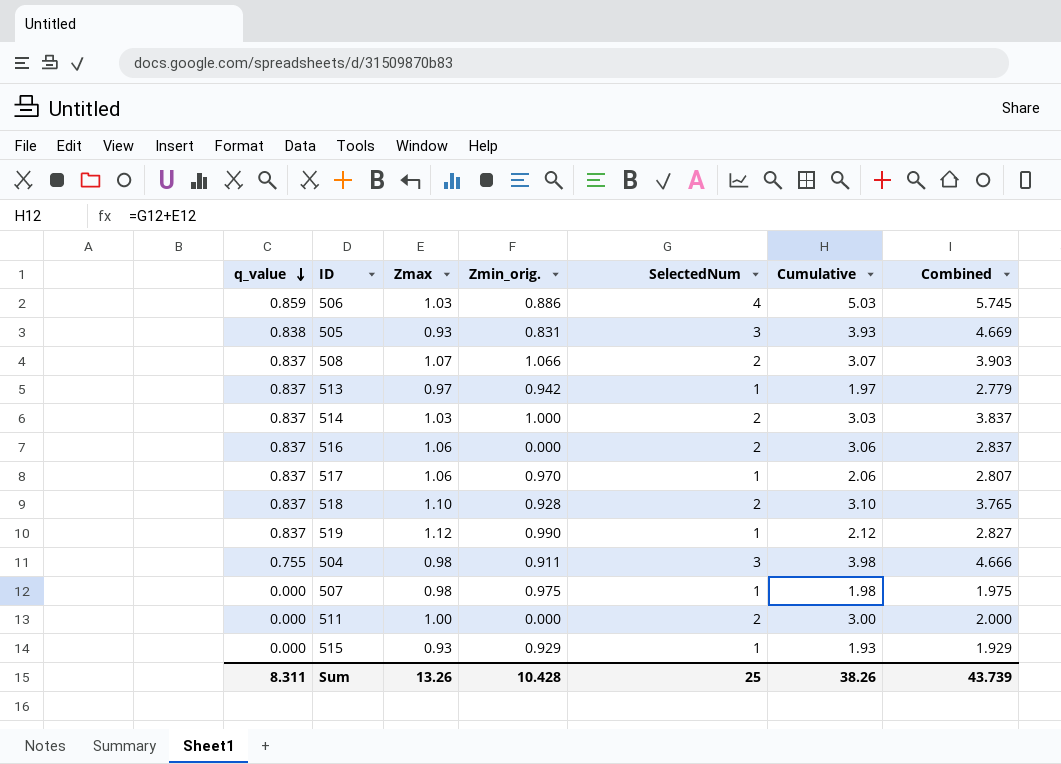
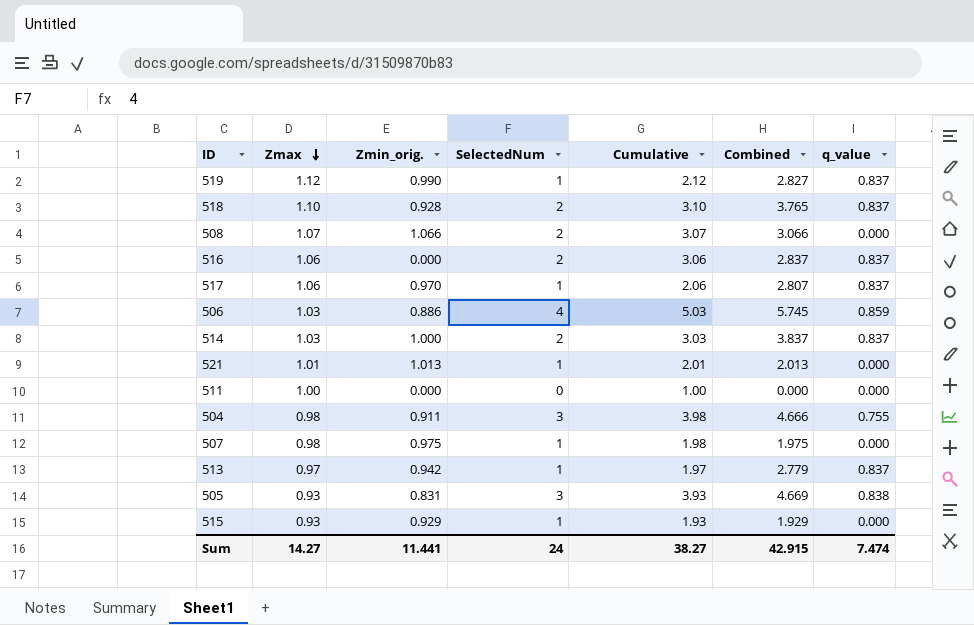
row order: q_value descending -> Zmax descending
column q_value | position: 1 -> 7
508 | Combined: 3.903 -> 3.066
508 | q_value: 0.837 -> 0.000
row 521: none -> 1.01 | 1.013 | 1 | 2.01 | 2.013 | 0.000
511 | SelectedNum: 2 -> 0
511 | Cumulative: 3.00 -> 1.00
511 | Combined: 2.000 -> 0.000
Sum | Zmax: 13.26 -> 14.27
Sum | Zmin_orig.: 10.428 -> 11.441
Sum | SelectedNum: 25 -> 24
Sum | Cumulative: 38.26 -> 38.27
Sum | Combined: 43.739 -> 42.915
Sum | q_value: 8.311 -> 7.474

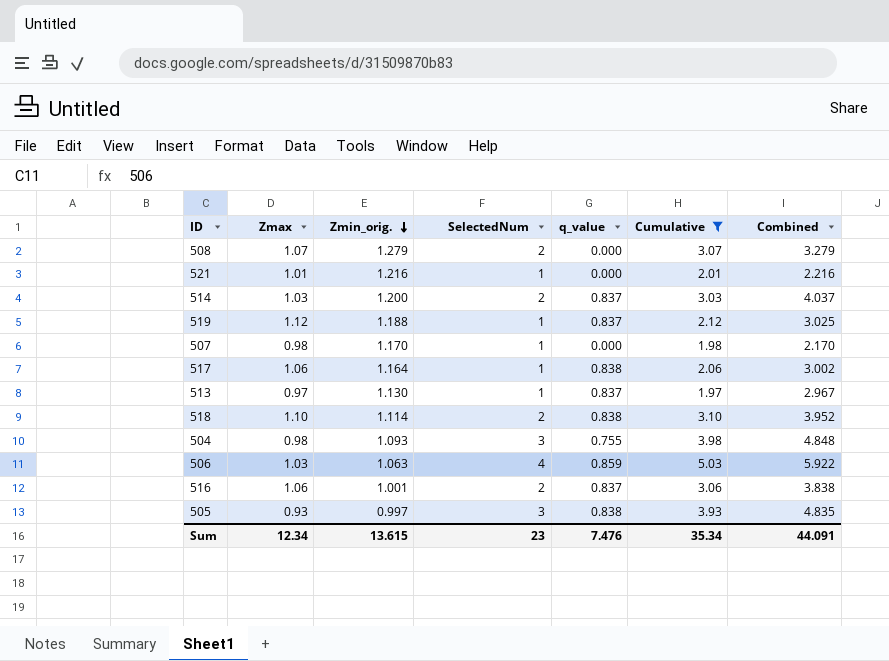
filter: none -> Cumulative >= 1.97
row order: Zmax descending -> Zmin_orig. descending
column q_value | position: 7 -> 5
508 | Zmin_orig.: 1.066 -> 1.279
508 | Combined: 3.066 -> 3.279
521 | Zmin_orig.: 1.013 -> 1.216
521 | Combined: 2.013 -> 2.216
514 | Zmin_orig.: 1.000 -> 1.200
514 | Combined: 3.837 -> 4.037
519 | Zmin_orig.: 0.990 -> 1.188
519 | Combined: 2.827 -> 3.025
507 | Zmin_orig.: 0.975 -> 1.170
507 | Combined: 1.975 -> 2.170
517 | Zmin_orig.: 0.970 -> 1.164
517 | q_value: 0.837 -> 0.838
517 | Combined: 2.807 -> 3.002
513 | Zmin_orig.: 0.942 -> 1.130
513 | Combined: 2.779 -> 2.967
518 | Zmin_orig.: 0.928 -> 1.114
518 | q_value: 0.837 -> 0.838
518 | Combined: 3.765 -> 3.952
504 | Zmin_orig.: 0.911 -> 1.093
504 | Combined: 4.666 -> 4.848
506 | Zmin_orig.: 0.886 -> 1.063
506 | Combined: 5.745 -> 5.922
516 | Zmin_orig.: 0.000 -> 1.001
516 | Combined: 2.837 -> 3.838
505 | Zmin_orig.: 0.831 -> 0.997
505 | Combined: 4.669 -> 4.835
Sum | Zmax: 14.27 -> 12.34
Sum | Zmin_orig.: 11.441 -> 13.615
Sum | SelectedNum: 24 -> 23
Sum | q_value: 7.474 -> 7.476
Sum | Cumulative: 38.27 -> 35.34
Sum | Combined: 42.915 -> 44.091

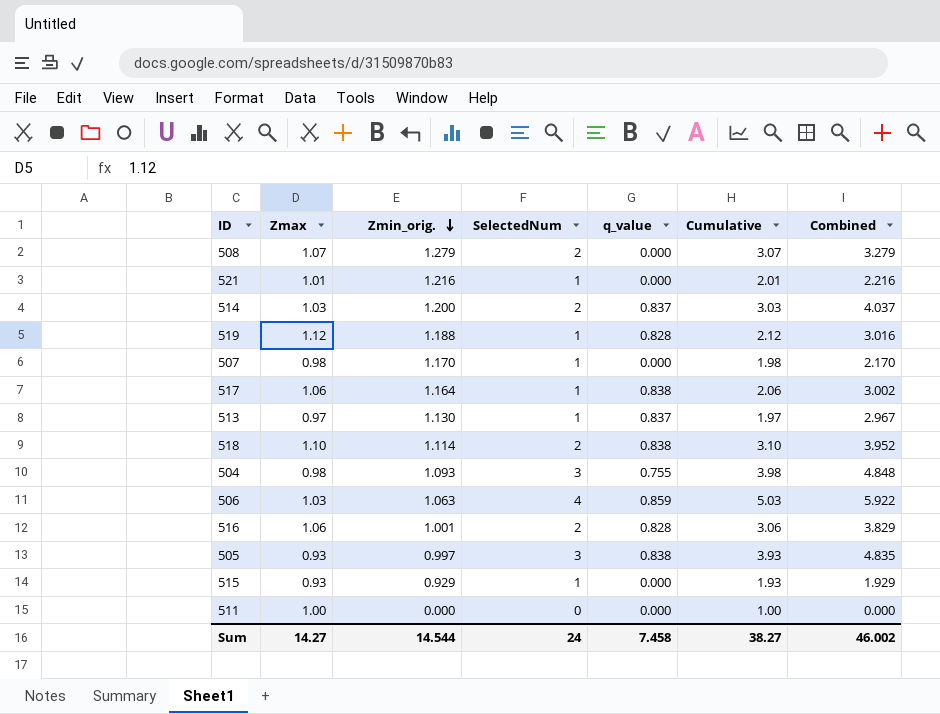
filter: Cumulative >= 1.97 -> none
519 | q_value: 0.837 -> 0.828
519 | Combined: 3.025 -> 3.016
516 | q_value: 0.837 -> 0.828
516 | Combined: 3.838 -> 3.829
Sum | Zmax: 12.34 -> 14.27
Sum | Zmin_orig.: 13.615 -> 14.544
Sum | SelectedNum: 23 -> 24
Sum | q_value: 7.476 -> 7.458
Sum | Cumulative: 35.34 -> 38.27
Sum | Combined: 44.091 -> 46.002

